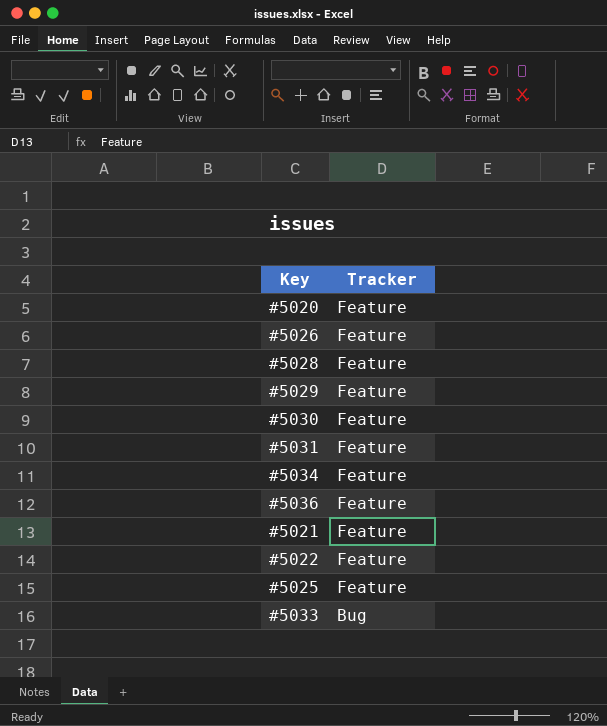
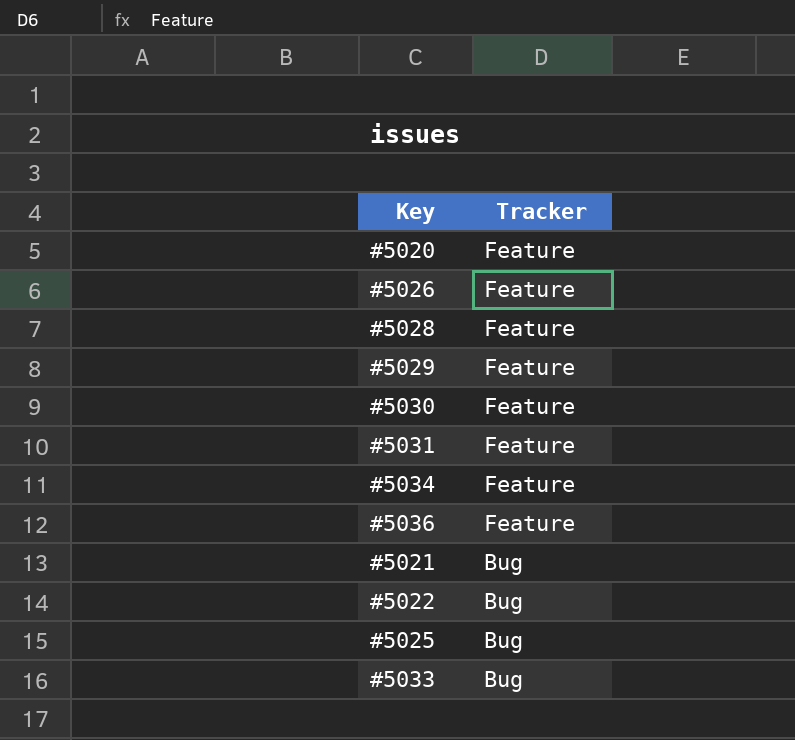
#5021 | Tracker: Feature -> Bug
#5022 | Tracker: Feature -> Bug
#5025 | Tracker: Feature -> Bug

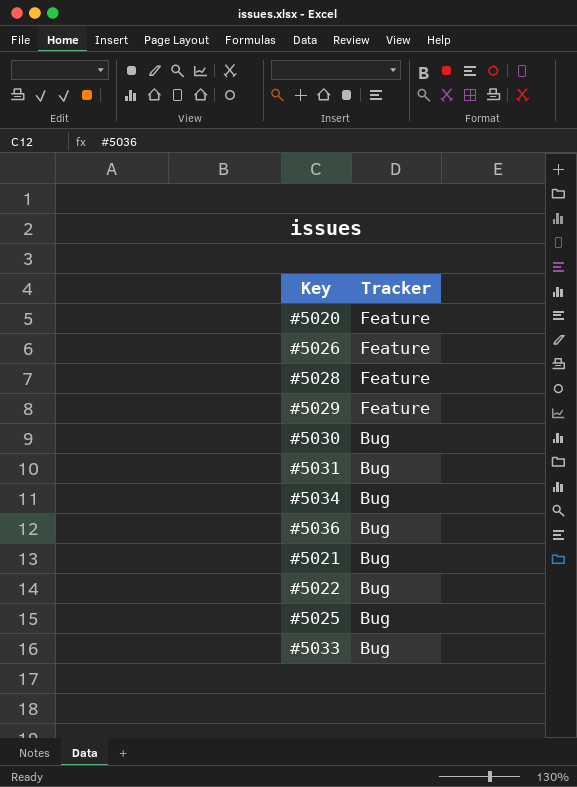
#5030 | Tracker: Feature -> Bug
#5031 | Tracker: Feature -> Bug
#5034 | Tracker: Feature -> Bug
#5036 | Tracker: Feature -> Bug

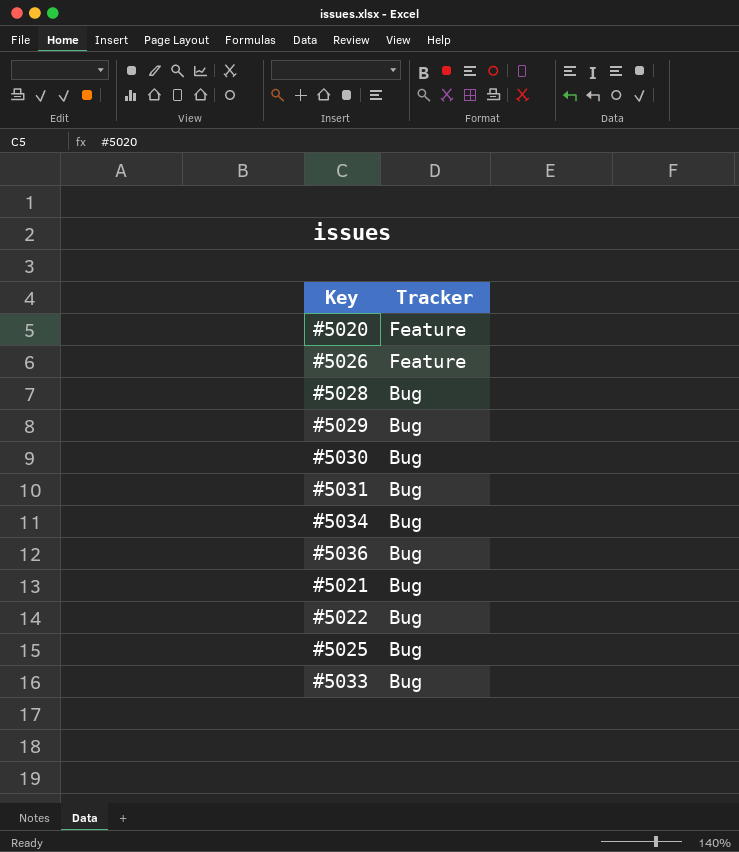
#5028 | Tracker: Feature -> Bug
#5029 | Tracker: Feature -> Bug

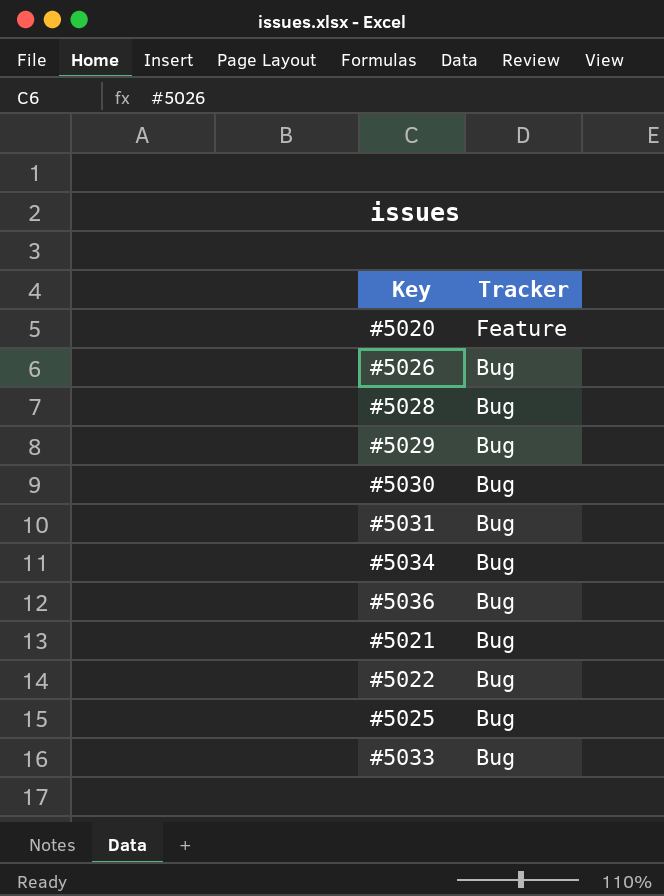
#5026 | Tracker: Feature -> Bug

